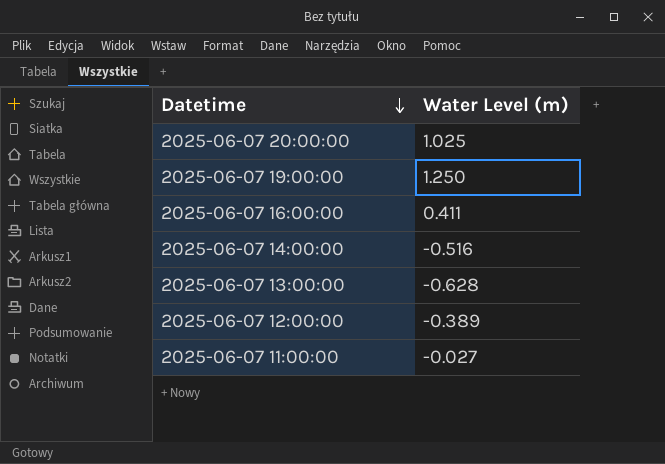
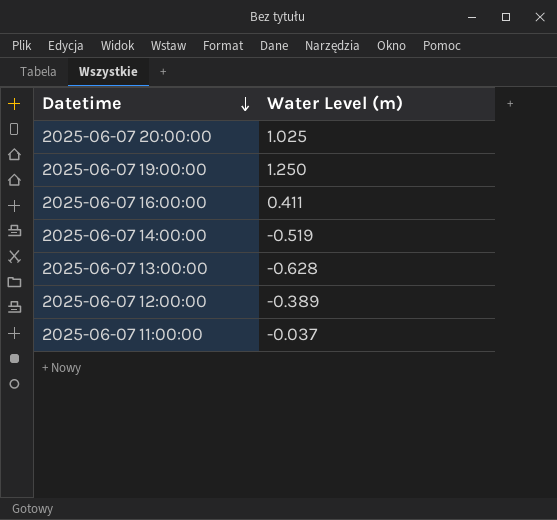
2025-06-07 14:00:00 | Water Level (m): -0.516 -> -0.519
2025-06-07 11:00:00 | Water Level (m): -0.027 -> -0.037

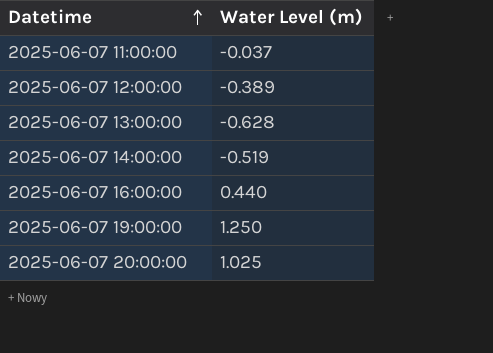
row order: Datetime descending -> Datetime ascending
2025-06-07 16:00:00 | Water Level (m): 0.411 -> 0.440

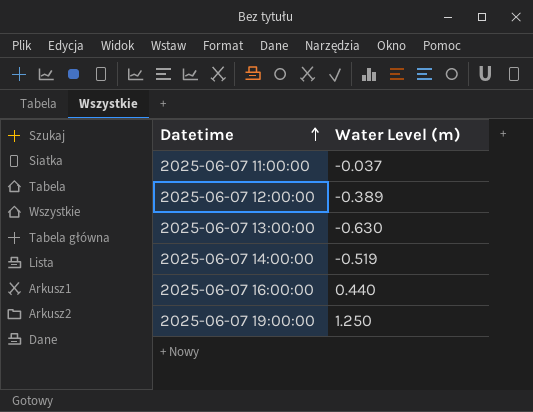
row 2025-06-07 20:00:00: 1.025 -> none
2025-06-07 13:00:00 | Water Level (m): -0.628 -> -0.630

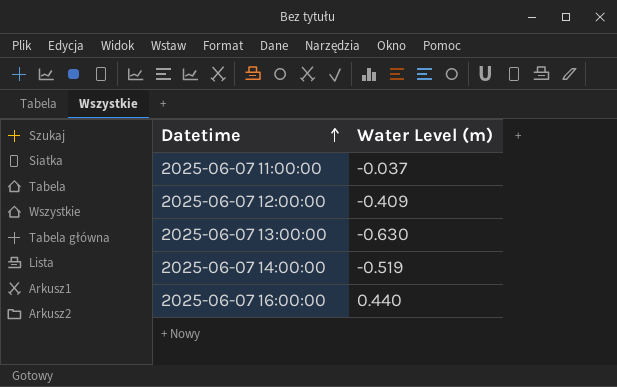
row 2025-06-07 19:00:00: 1.250 -> none
2025-06-07 12:00:00 | Water Level (m): -0.389 -> -0.409

